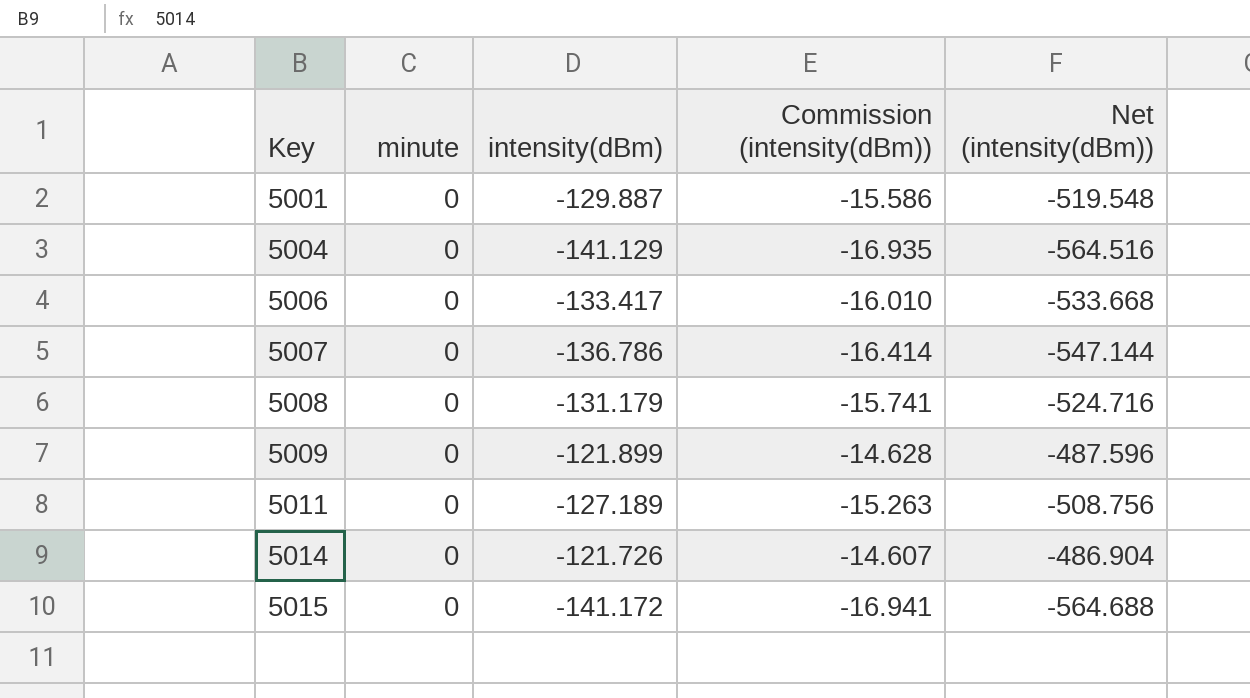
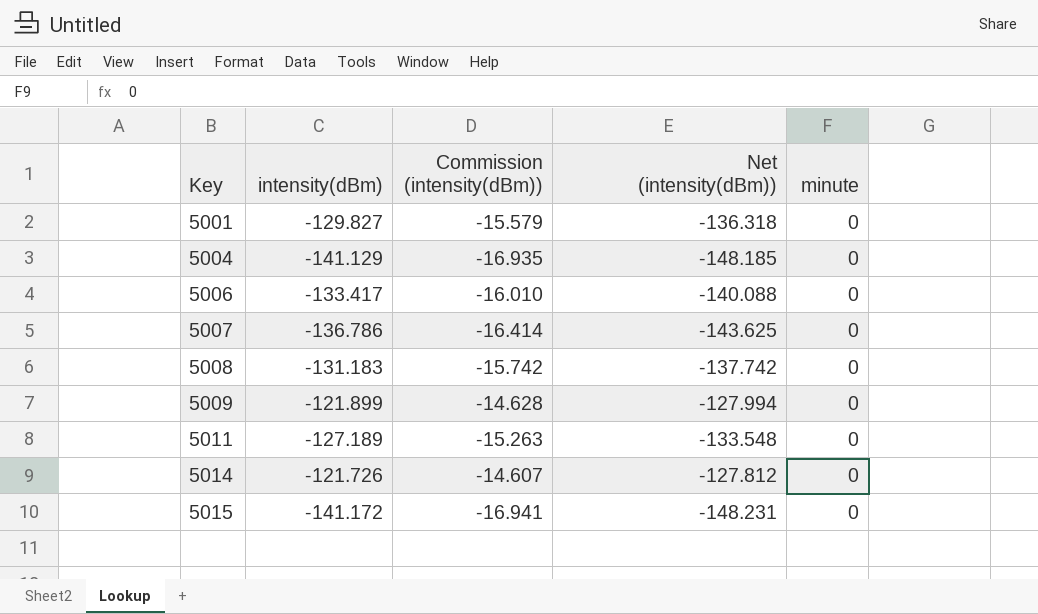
column Net (intensity(dBm)) | formula: [intensity(dBm)] * 4 -> [intensity(dBm)] * 1.05
column minute | position: 2 -> 5
5001 | intensity(dBm): -129.887 -> -129.827
5001 | Commission (intensity(dBm)): -15.586 -> -15.579
5008 | intensity(dBm): -131.179 -> -131.183
5008 | Commission (intensity(dBm)): -15.741 -> -15.742

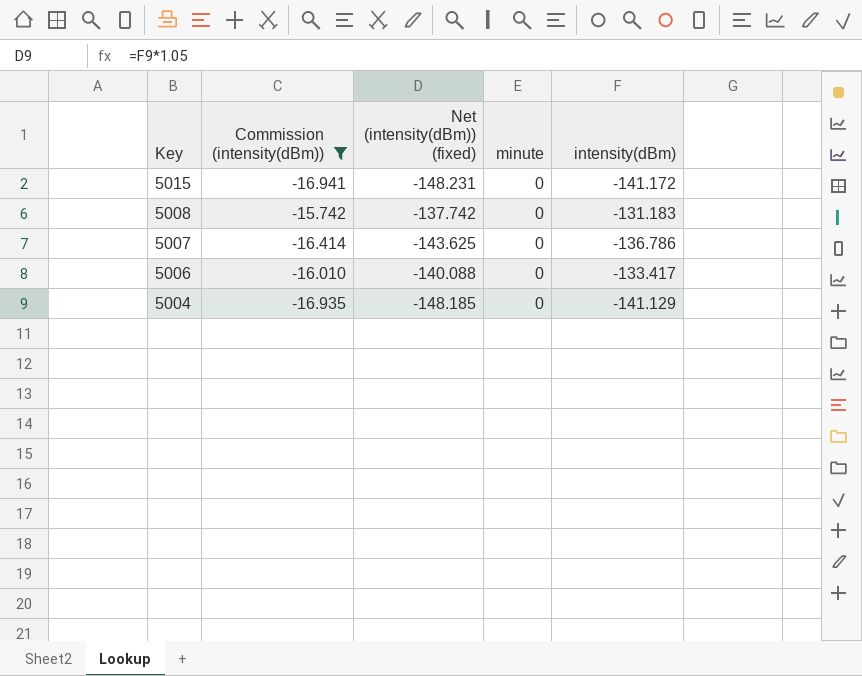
filter: none -> Commission (intensity(dBm)) <= -15.742
row order: Key ascending -> Key descending
column name: Net (intensity(dBm)) -> Net (intensity(dBm)) (fixed)
column intensity(dBm) | position: 2 -> 5

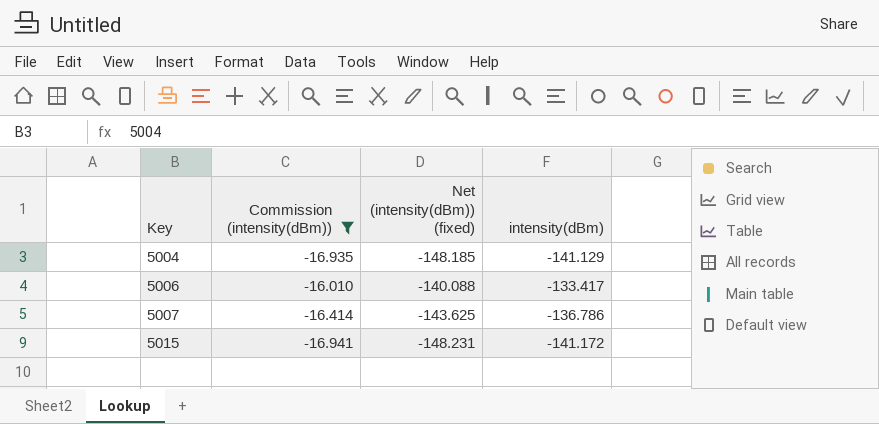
row order: Key descending -> Key ascending
column minute | position: 4 -> none
row 5008: -15.742 | -137.742 | 0 | -131.183 -> none

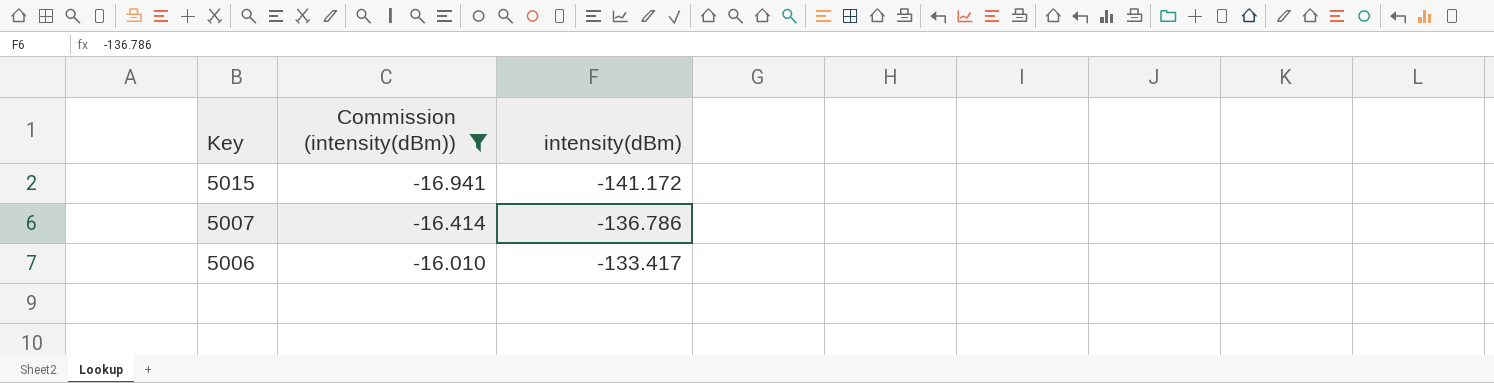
row order: Key ascending -> Key descending
column Net (intensity(dBm)) (fixed) | formula: [intensity(dBm)] * 1.05 -> none
row 5004: -16.935 | -148.185 | -141.129 -> none

